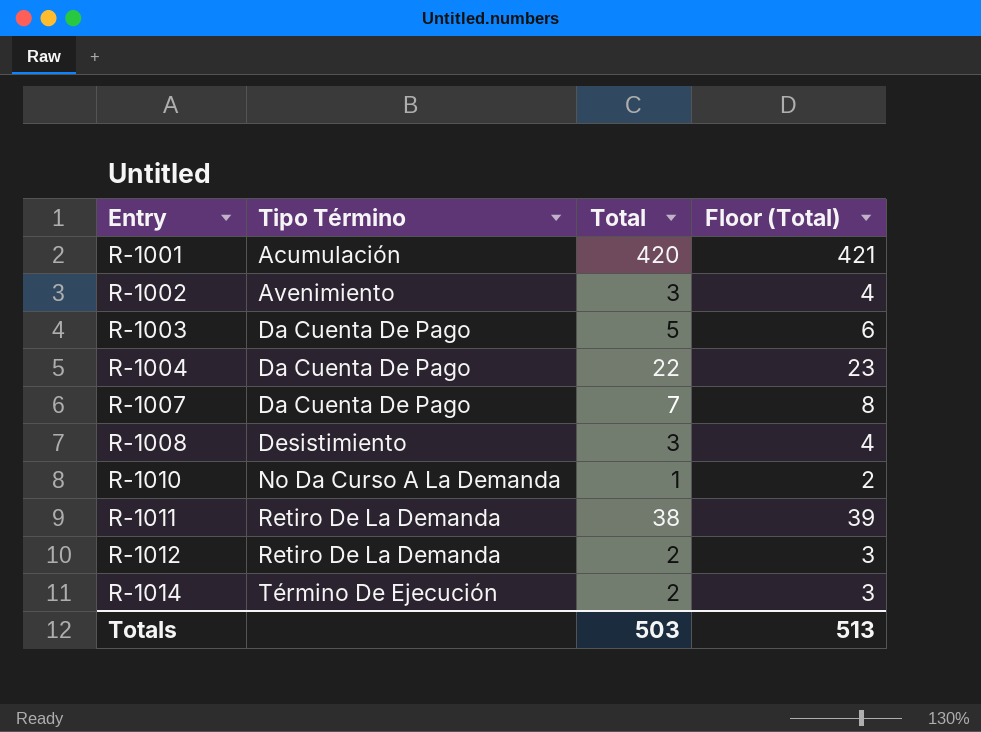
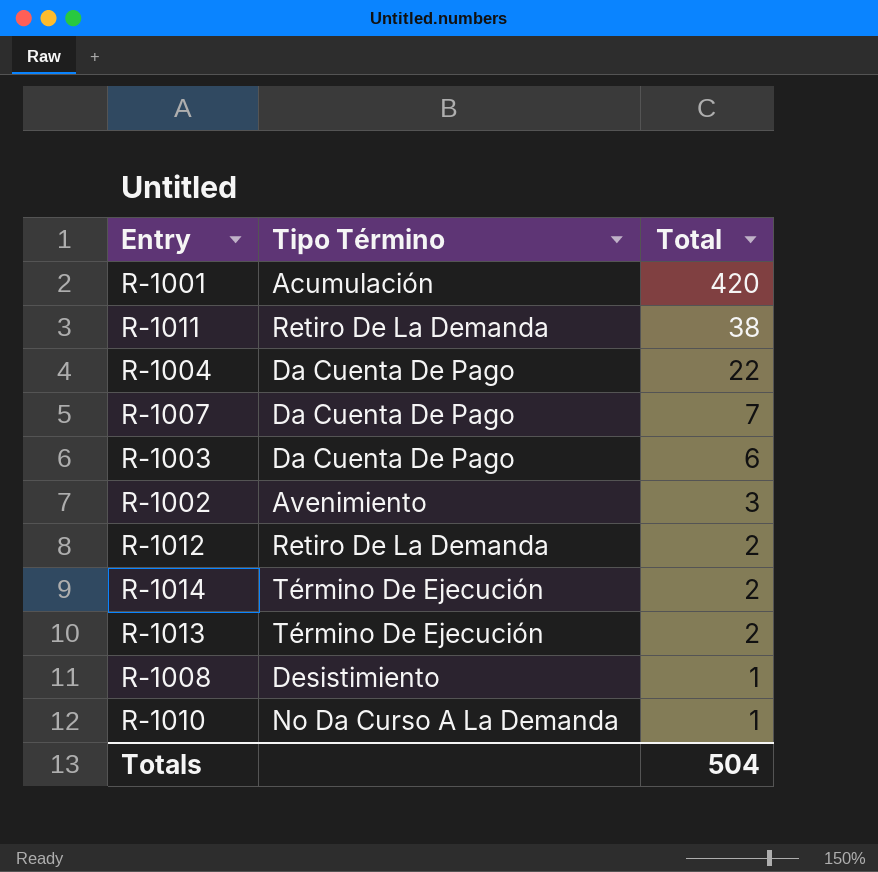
row order: Entry ascending -> Total descending
column Floor (Total) | formula: [Total] + 1 -> none
R-1003 | Total: 5 -> 6
row R-1013: none -> Término De Ejecución | 2
R-1008 | Total: 3 -> 1
Totals | Total: 503 -> 504

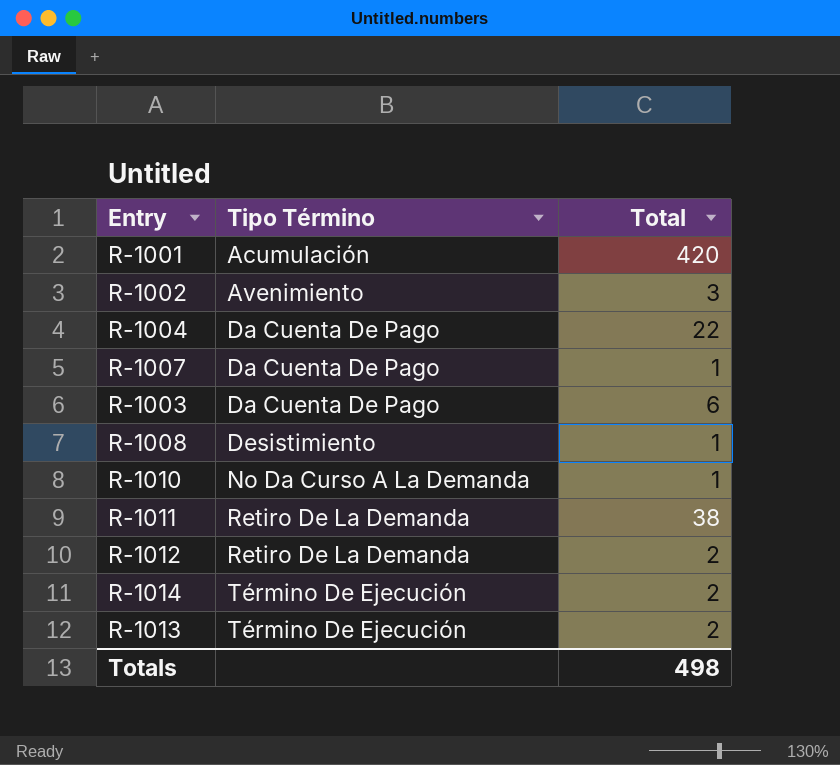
row order: Total descending -> Tipo Término ascending
R-1007 | Total: 7 -> 1
Totals | Total: 504 -> 498

